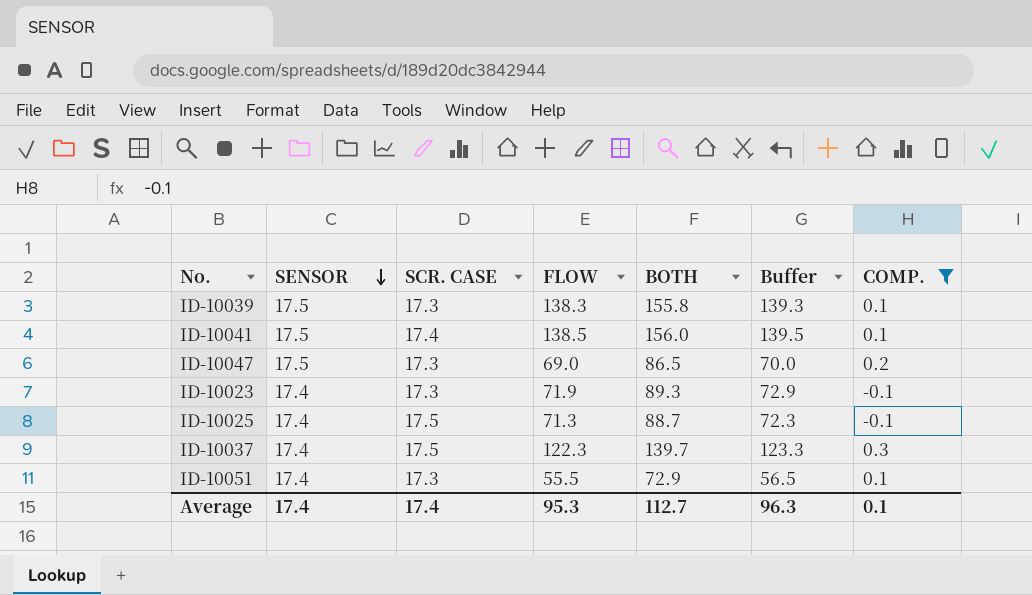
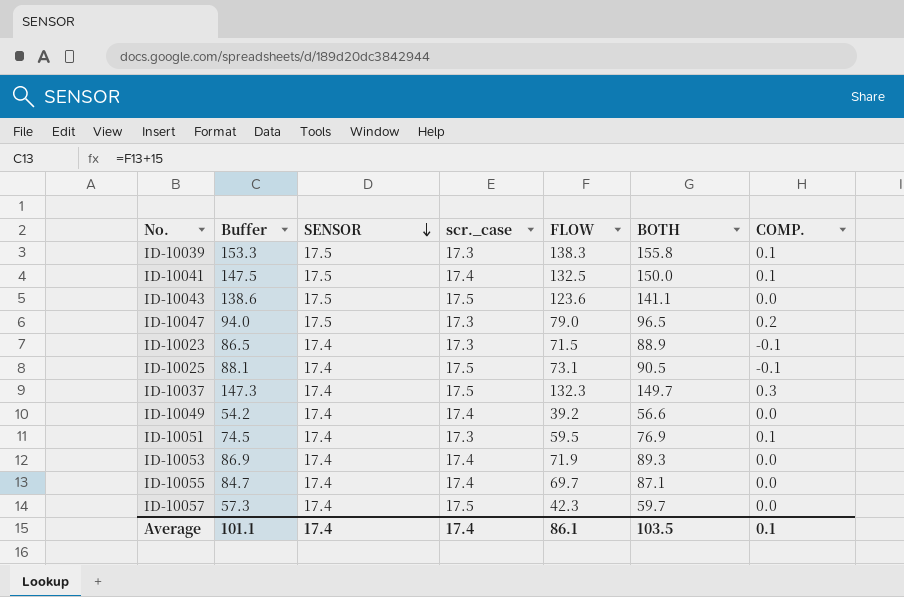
filter: COMP. != 0.0 -> none
column Buffer | formula: [FLOW] + 1 -> [FLOW] + 15
column Buffer | position: 6 -> 2
column name: SCR. CASE -> scr._case
ID-10041 | FLOW: 138.5 -> 132.5
ID-10041 | BOTH: 156.0 -> 150.0
ID-10047 | FLOW: 69.0 -> 79.0
ID-10047 | BOTH: 86.5 -> 96.5
ID-10023 | FLOW: 71.9 -> 71.5
ID-10023 | BOTH: 89.3 -> 88.9
ID-10025 | FLOW: 71.3 -> 73.1
ID-10025 | BOTH: 88.7 -> 90.5
ID-10037 | FLOW: 122.3 -> 132.3
ID-10037 | BOTH: 139.7 -> 149.7
ID-10051 | FLOW: 55.5 -> 59.5
ID-10051 | BOTH: 72.9 -> 76.9
Average | Buffer: 96.3 -> 101.1
Average | FLOW: 95.3 -> 86.1
Average | BOTH: 112.7 -> 103.5

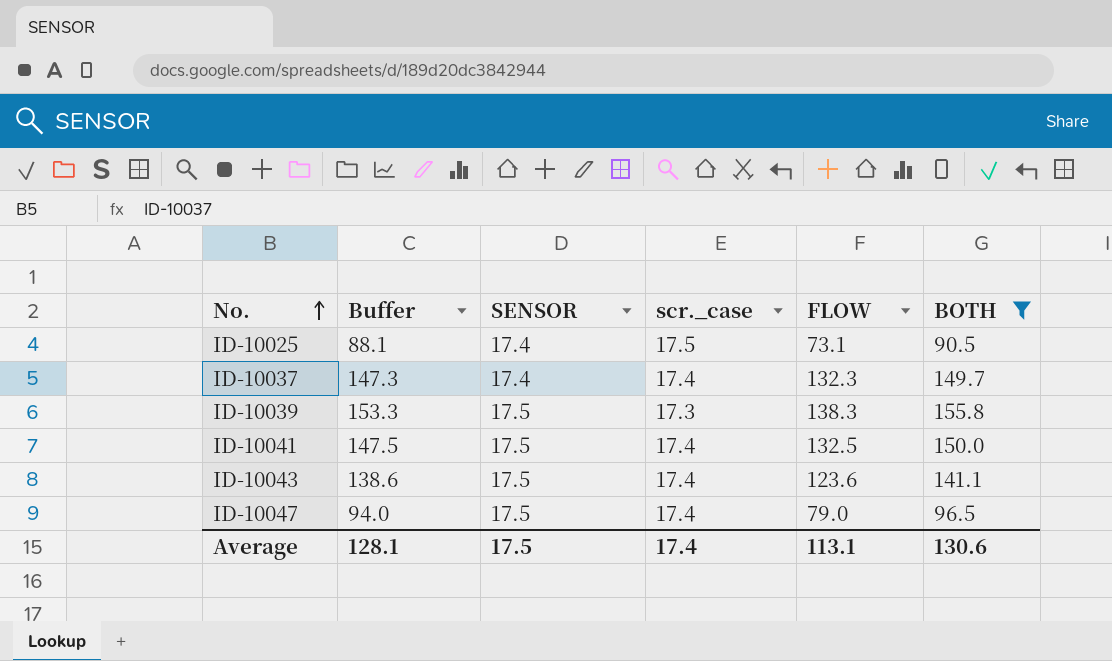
filter: none -> BOTH >= 90.5
row order: SENSOR descending -> No. ascending
column COMP. | position: 7 -> none
ID-10037 | scr._case: 17.5 -> 17.4
ID-10043 | scr._case: 17.5 -> 17.4
ID-10047 | scr._case: 17.3 -> 17.4
Average | Buffer: 101.1 -> 128.1
Average | SENSOR: 17.4 -> 17.5
Average | FLOW: 86.1 -> 113.1
Average | BOTH: 103.5 -> 130.6

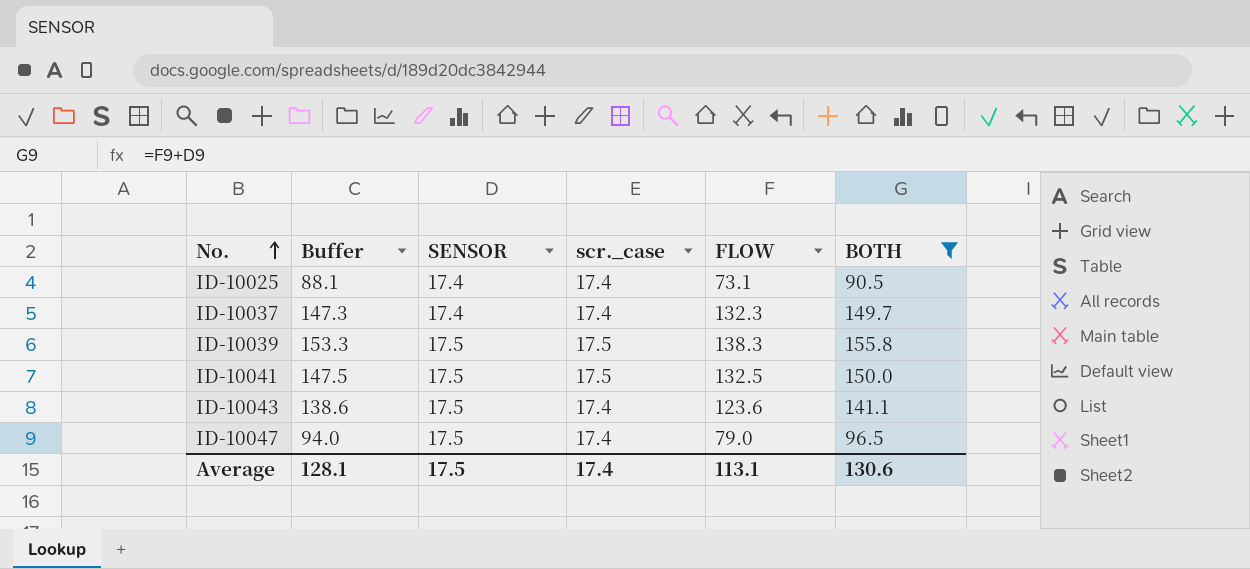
ID-10025 | scr._case: 17.5 -> 17.4
ID-10039 | scr._case: 17.3 -> 17.5
ID-10041 | scr._case: 17.4 -> 17.5

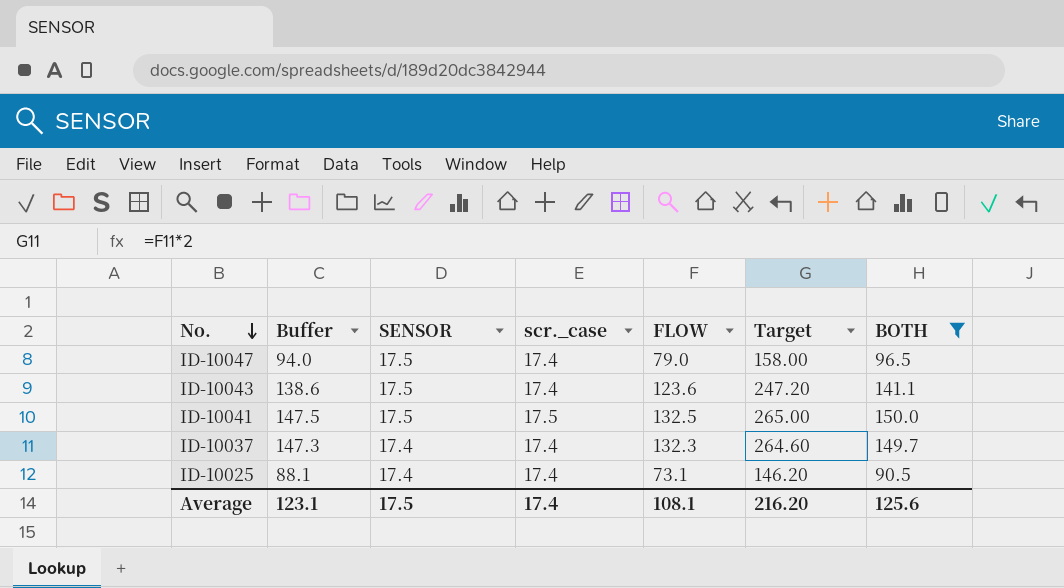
row order: No. ascending -> No. descending
column Target | formula: none -> [FLOW] * 2
row ID-10039: 153.3 | 17.5 | 17.5 | 138.3 | 155.8 -> none
Average | Buffer: 128.1 -> 123.1
Average | FLOW: 113.1 -> 108.1
Average | BOTH: 130.6 -> 125.6

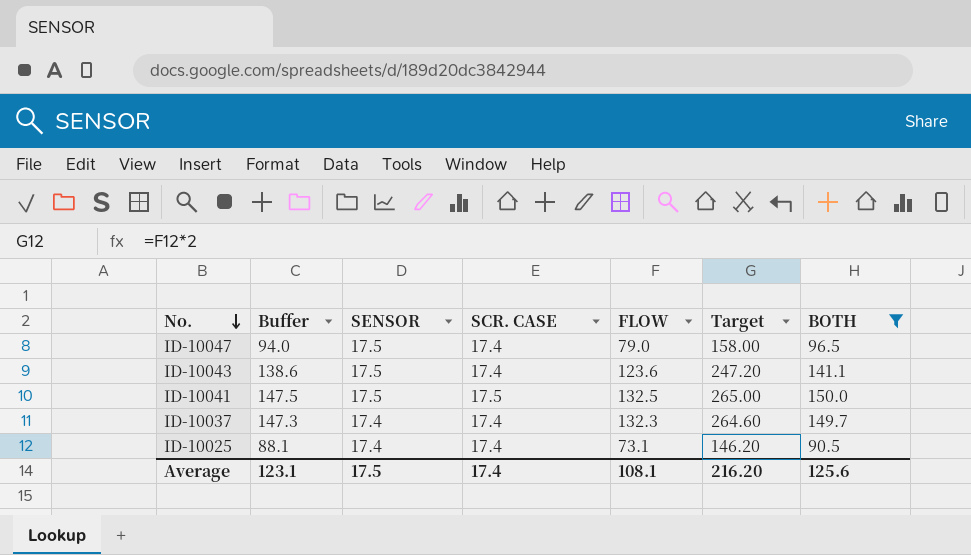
column name: scr._case -> SCR. CASE

